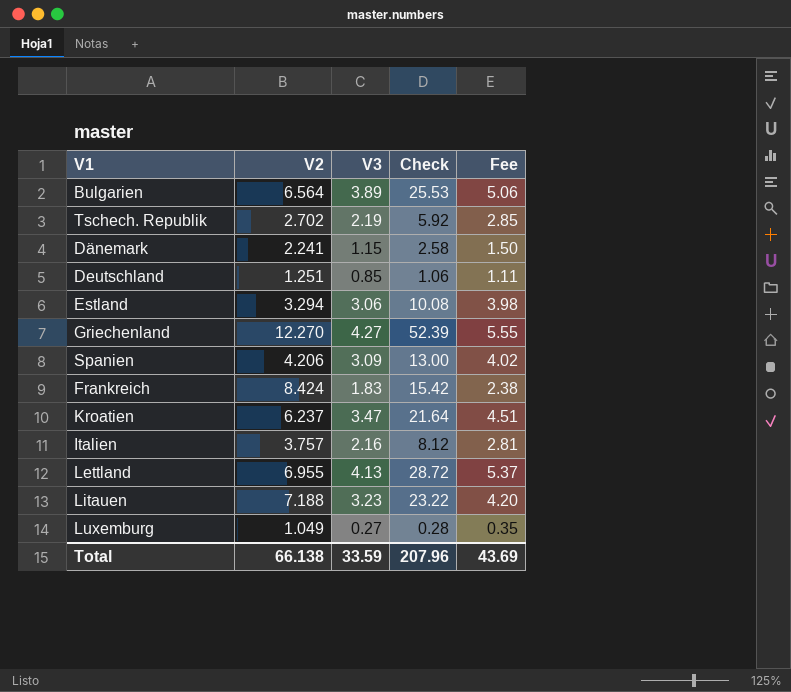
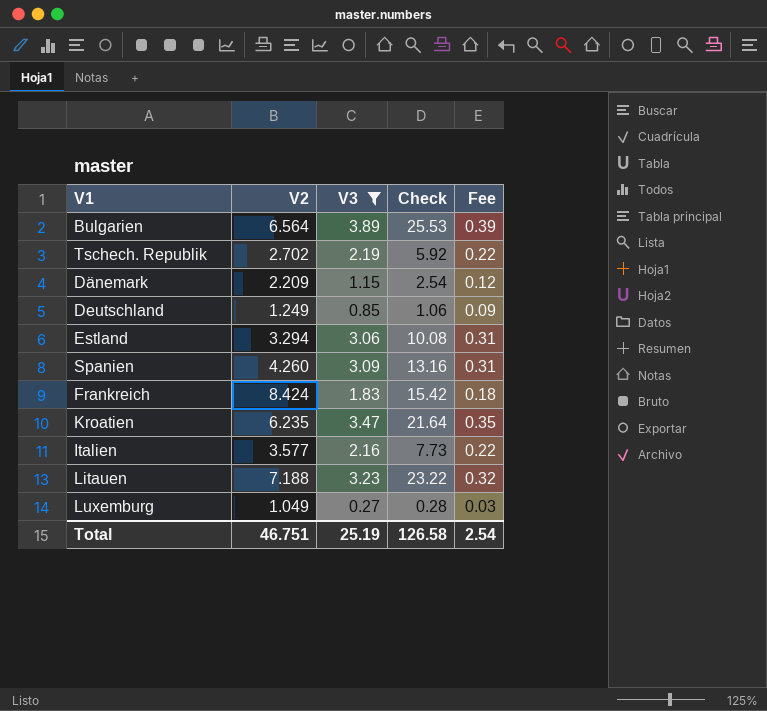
filter: none -> V3 <= 3.89
column Fee | formula: [V3] * 1.3 -> [V3] * 0.1
Dänemark | V2: 2.241 -> 2.209
Dänemark | Check: 2.58 -> 2.54
Deutschland | V2: 1.251 -> 1.249
Spanien | V2: 4.206 -> 4.260
Spanien | Check: 13.00 -> 13.16
Kroatien | V2: 6.237 -> 6.235
Italien | V2: 3.757 -> 3.577
Italien | Check: 8.12 -> 7.73
Total | V2: 66.138 -> 46.751
Total | V3: 33.59 -> 25.19
Total | Check: 207.96 -> 126.58
Total | Fee: 43.69 -> 2.54

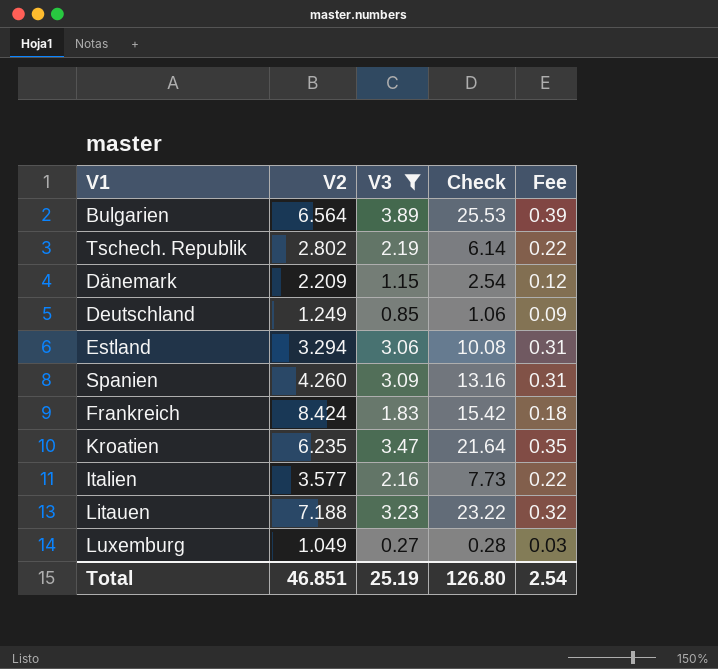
Tschech. Republik | V2: 2.702 -> 2.802
Tschech. Republik | Check: 5.92 -> 6.14
Total | V2: 46.751 -> 46.851
Total | Check: 126.58 -> 126.80

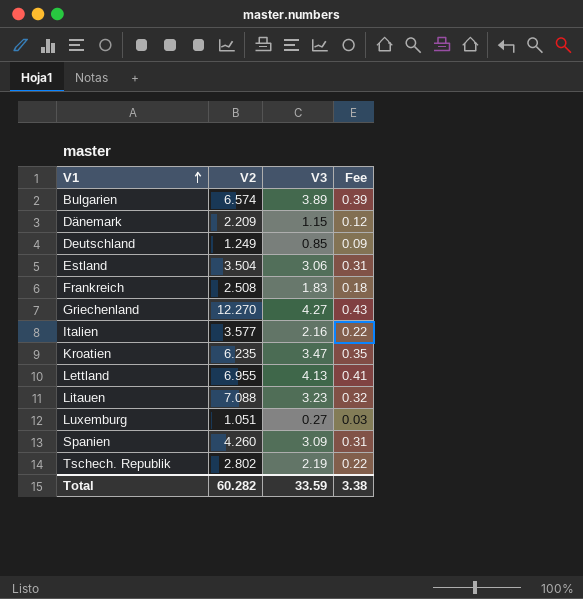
filter: V3 <= 3.89 -> none
row order: none -> V1 ascending
column Check | formula: [V2] * [V3] -> none
Bulgarien | V2: 6.564 -> 6.574
Estland | V2: 3.294 -> 3.504
Frankreich | V2: 8.424 -> 2.508
Litauen | V2: 7.188 -> 7.088
Luxemburg | V2: 1.049 -> 1.051
Total | V2: 46.851 -> 60.282
Total | V3: 25.19 -> 33.59
Total | Fee: 2.54 -> 3.38

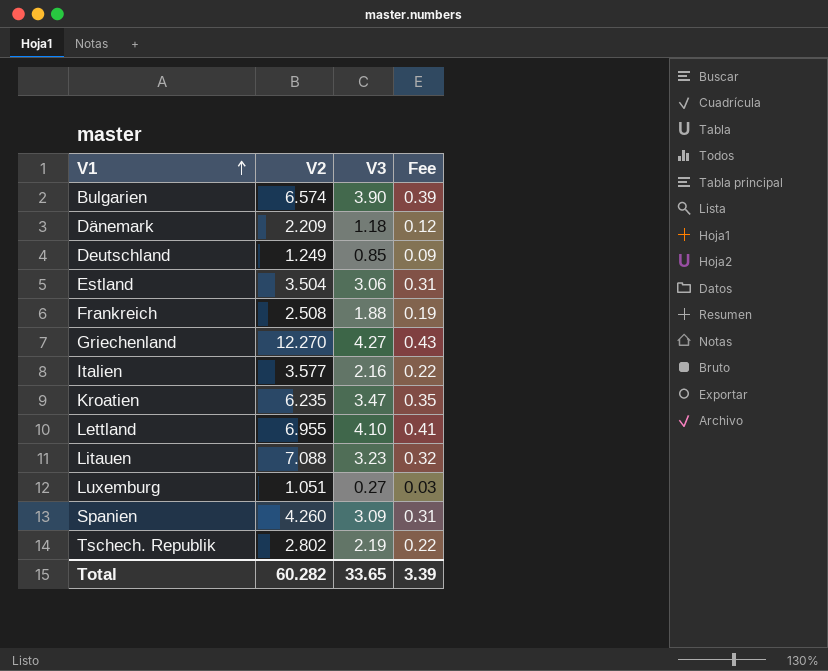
Bulgarien | V3: 3.89 -> 3.90
Dänemark | V3: 1.15 -> 1.18
Frankreich | V3: 1.83 -> 1.88
Frankreich | Fee: 0.18 -> 0.19
Lettland | V3: 4.13 -> 4.10
Total | V3: 33.59 -> 33.65
Total | Fee: 3.38 -> 3.39

